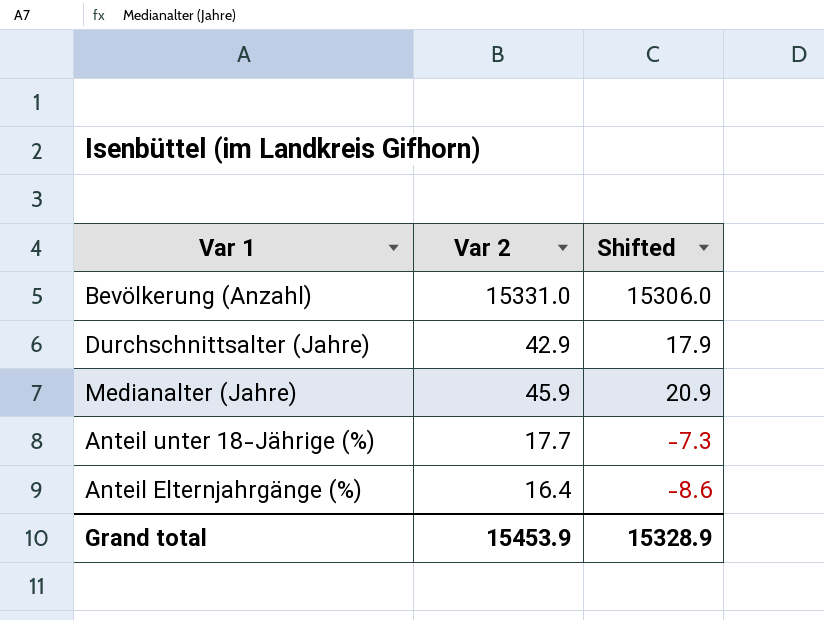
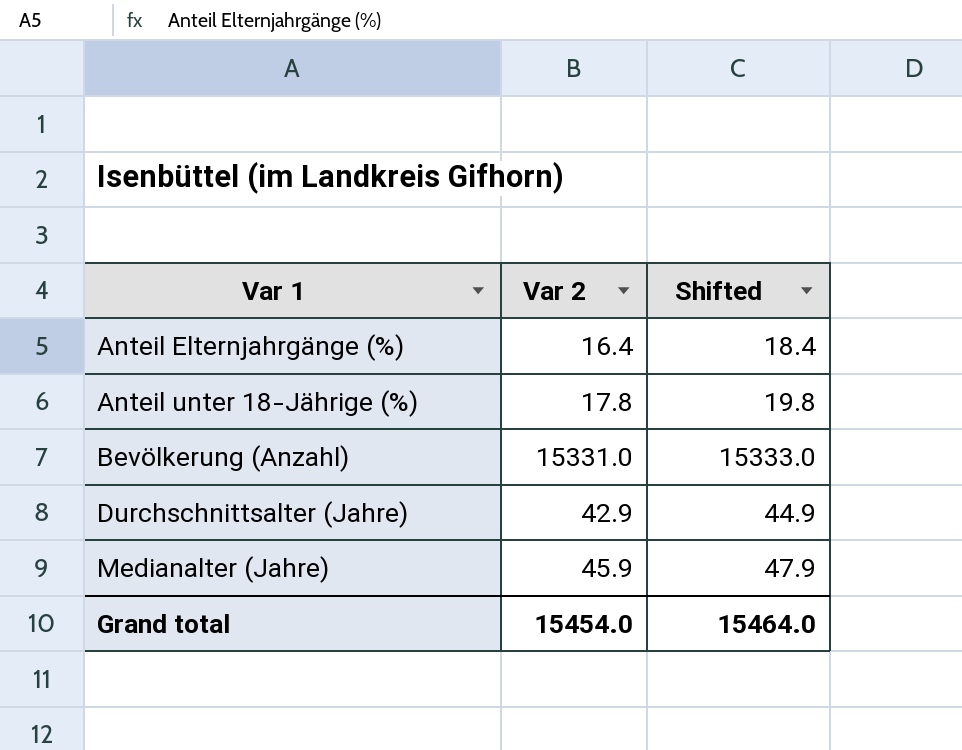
row order: none -> Var 1 ascending
column Shifted | formula: [Var 2] - 25 -> [Var 2] + 2
Anteil unter 18-Jährige (%) | Var 2: 17.7 -> 17.8
Grand total | Var 2: 15453.9 -> 15454.0
Grand total | Shifted: 15328.9 -> 15464.0

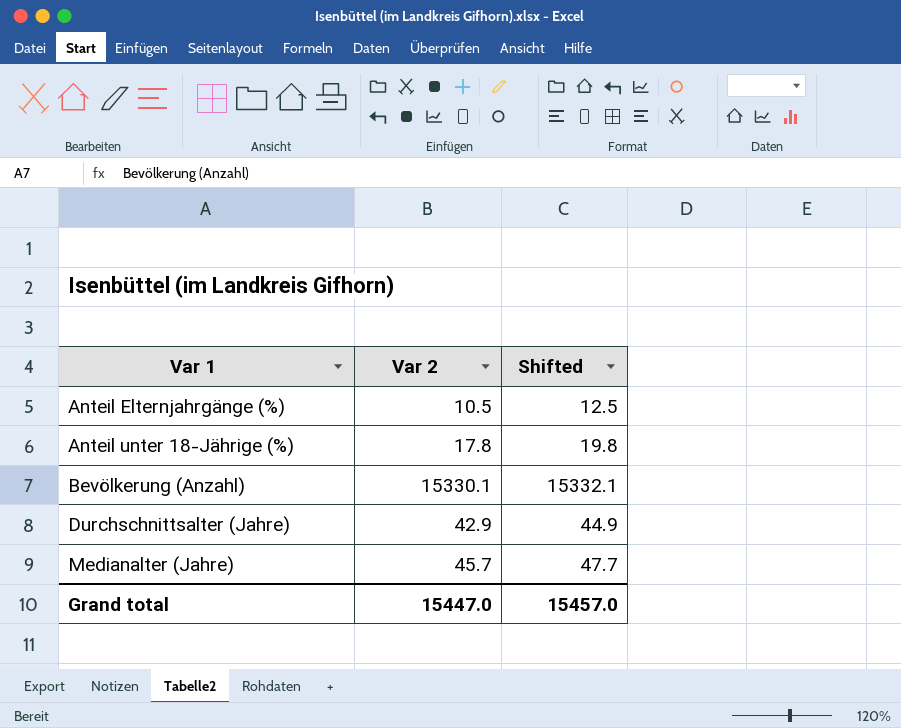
Anteil Elternjahrgänge (%) | Var 2: 16.4 -> 10.5
Anteil Elternjahrgänge (%) | Shifted: 18.4 -> 12.5
Bevölkerung (Anzahl) | Var 2: 15331.0 -> 15330.1
Bevölkerung (Anzahl) | Shifted: 15333.0 -> 15332.1
Medianalter (Jahre) | Var 2: 45.9 -> 45.7
Medianalter (Jahre) | Shifted: 47.9 -> 47.7
Grand total | Var 2: 15454.0 -> 15447.0
Grand total | Shifted: 15464.0 -> 15457.0

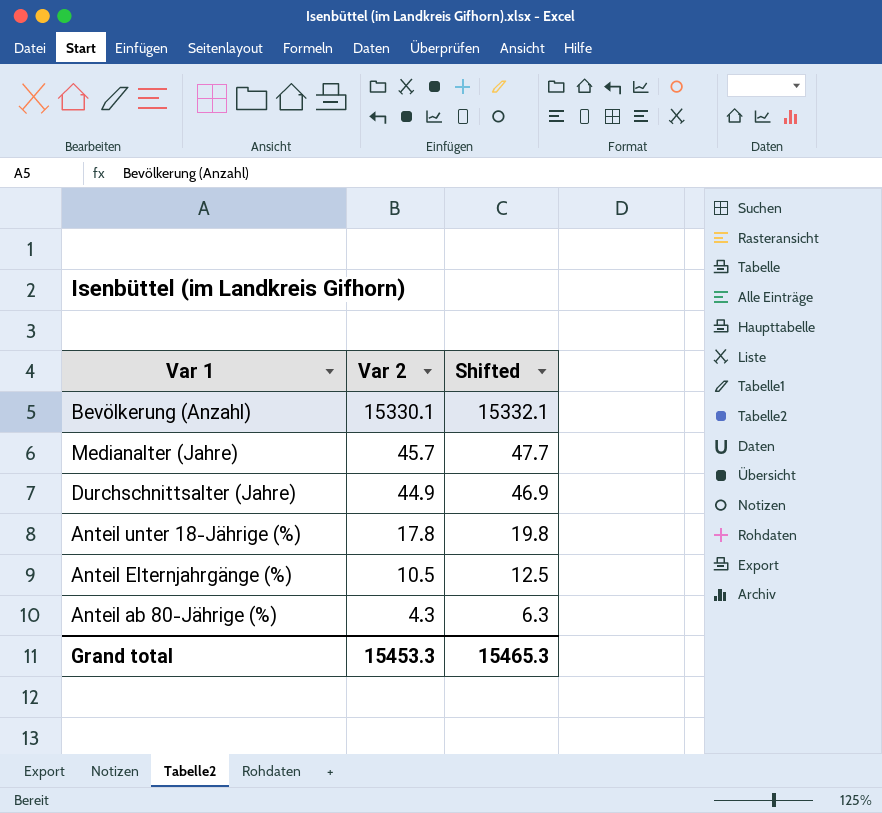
row order: Var 1 ascending -> Var 2 descending
Durchschnittsalter (Jahre) | Var 2: 42.9 -> 44.9
Durchschnittsalter (Jahre) | Shifted: 44.9 -> 46.9
row Anteil ab 80-Jährige (%): none -> 4.3 | 6.3
Grand total | Var 2: 15447.0 -> 15453.3
Grand total | Shifted: 15457.0 -> 15465.3

